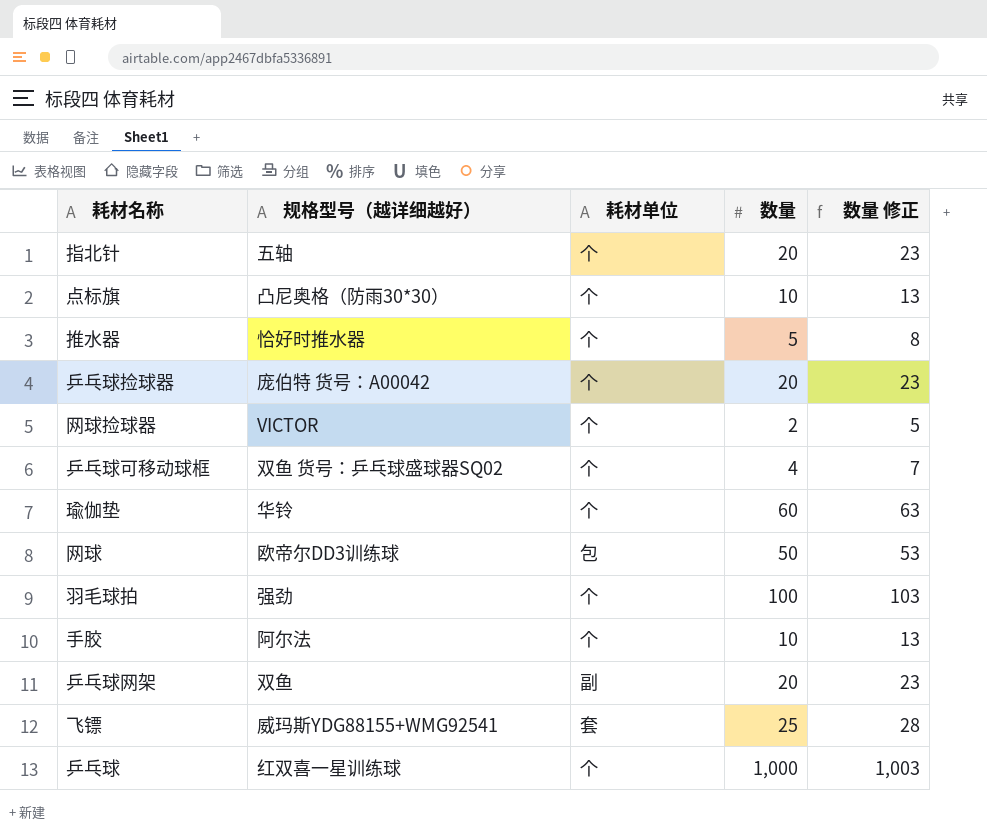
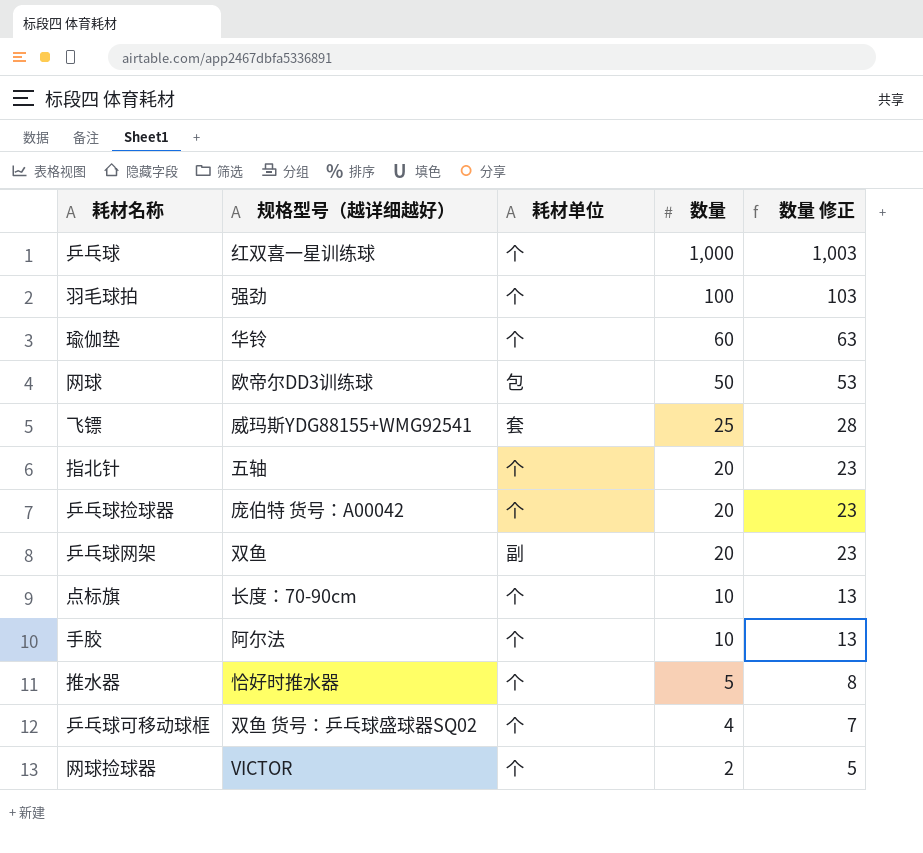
row order: none -> 数量 descending
点标旗 | 规格型号（越详细越好）: 凸尼奥格（防雨30*30） -> 长度：70-90cm

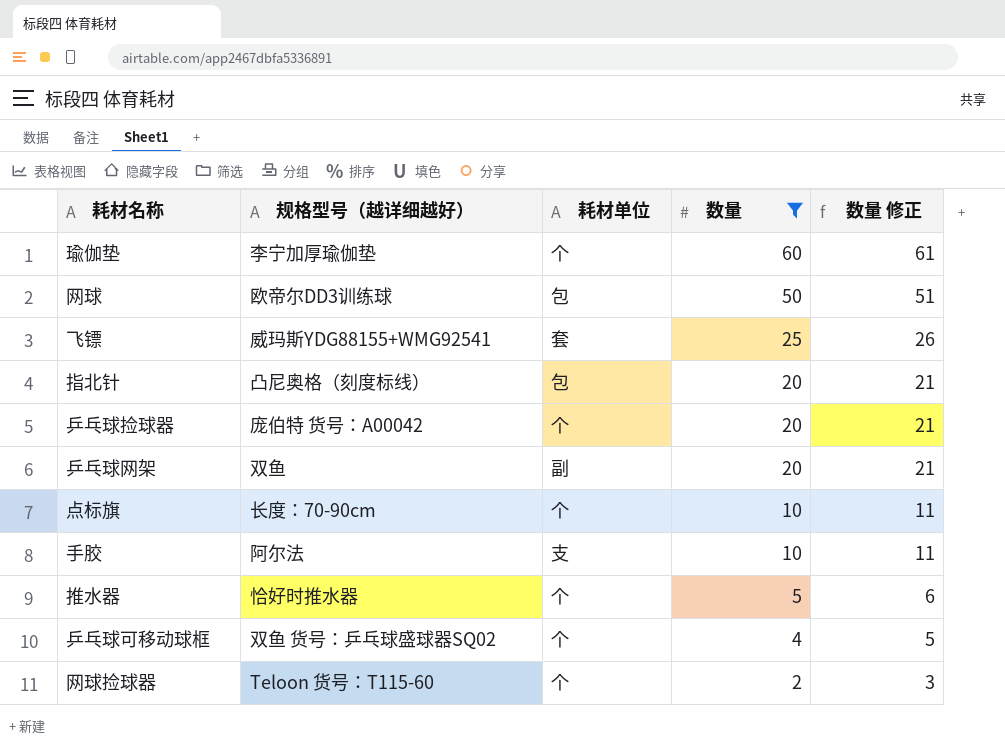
filter: none -> 数量 <= 60
column 数量 修正 | formula: [数量] + 3 -> [数量] + 1
瑜伽垫 | 规格型号（越详细越好）: 华铃 -> 李宁加厚瑜伽垫
指北针 | 规格型号（越详细越好）: 五轴 -> 凸尼奥格（刻度标线）
指北针 | 耗材单位: 个 -> 包
手胶 | 耗材单位: 个 -> 支
网球捡球器 | 规格型号（越详细越好）: VICTOR -> Teloon 货号：T115-60

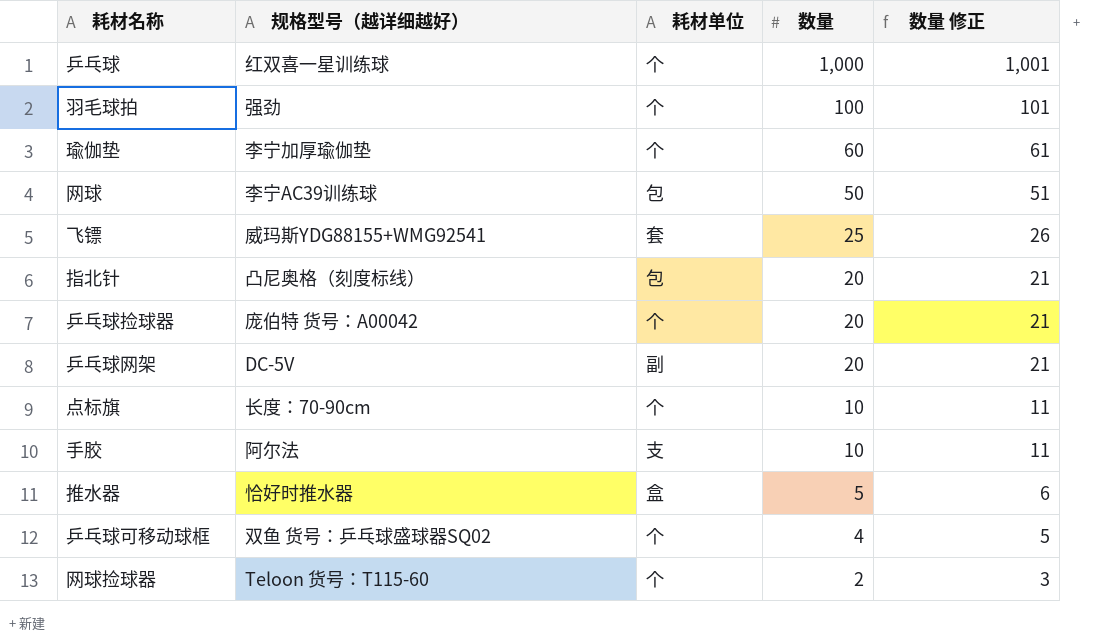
filter: 数量 <= 60 -> none
网球 | 规格型号（越详细越好）: 欧帝尔DD3训练球 -> 李宁AC39训练球
乒乓球网架 | 规格型号（越详细越好）: 双鱼 -> DC-5V
推水器 | 耗材单位: 个 -> 盒

